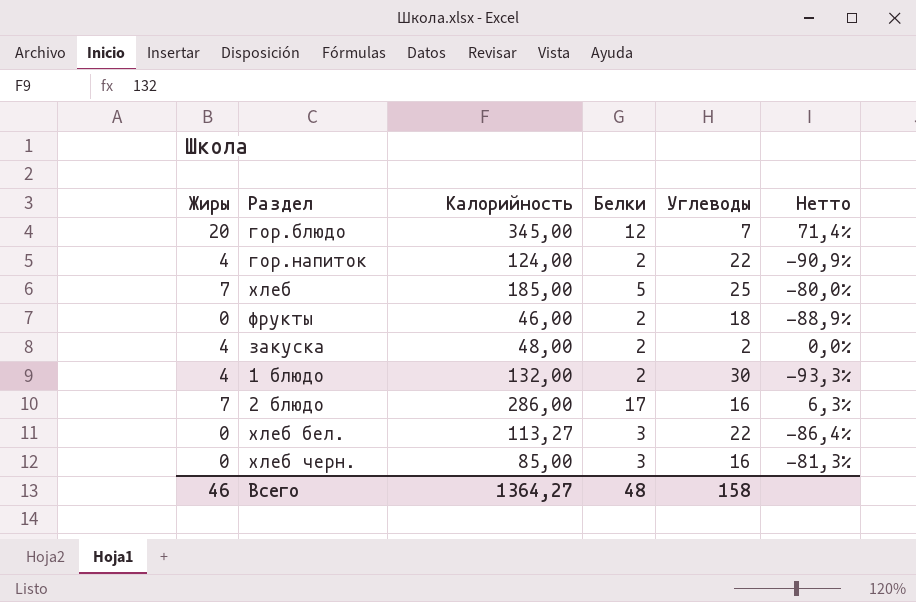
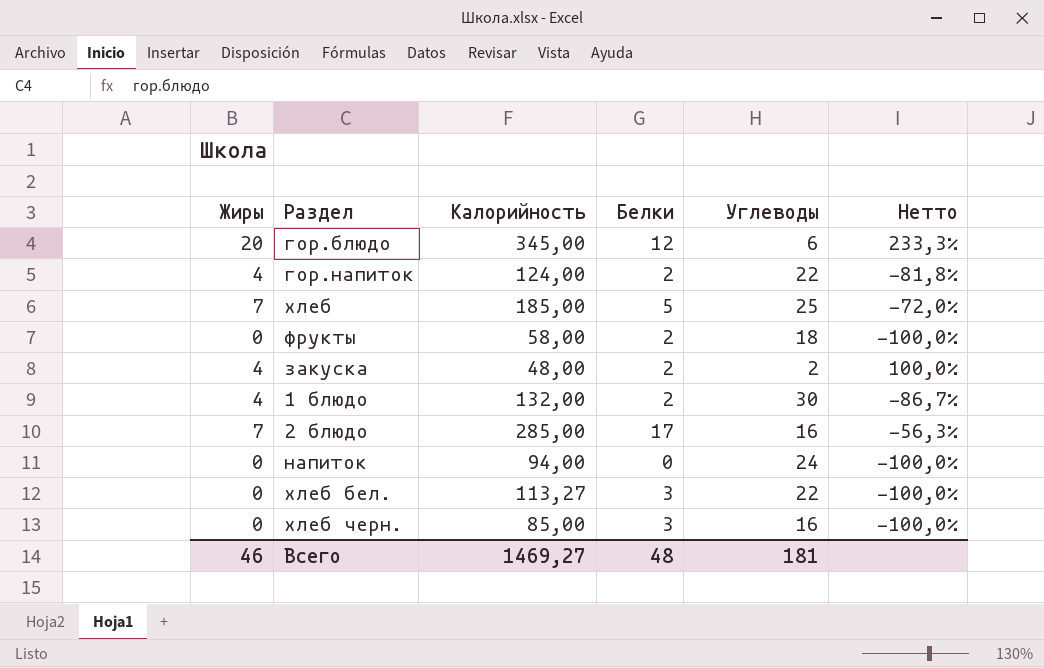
column Нетто | formula: ([Белки] - [Углеводы]) / [Углеводы] -> ([Жиры] - [Углеводы]) / [Углеводы]
гор.блюдо | Углеводы: 7 -> 6
фрукты | Калорийность: 46,00 -> 58,00
2 блюдо | Калорийность: 286,00 -> 285,00
row напиток: none -> 0 | 94,00 | 0 | 24 | -100,0%
Всего | Калорийность: 1364,27 -> 1469,27
Всего | Углеводы: 158 -> 181

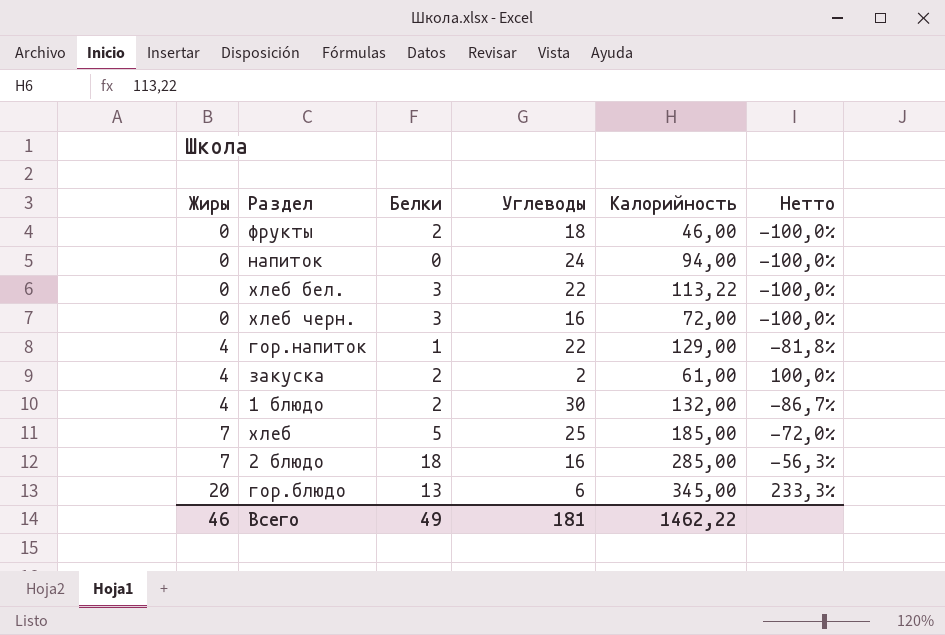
row order: none -> Жиры ascending
column Калорийность | position: 3 -> 5
фрукты | Калорийность: 58,00 -> 46,00
хлеб бел. | Калорийность: 113,27 -> 113,22
хлеб черн. | Калорийность: 85,00 -> 72,00
гор.напиток | Белки: 2 -> 1
гор.напиток | Калорийность: 124,00 -> 129,00
закуска | Калорийность: 48,00 -> 61,00
2 блюдо | Белки: 17 -> 18
гор.блюдо | Белки: 12 -> 13
Всего | Белки: 48 -> 49
Всего | Калорийность: 1469,27 -> 1462,22

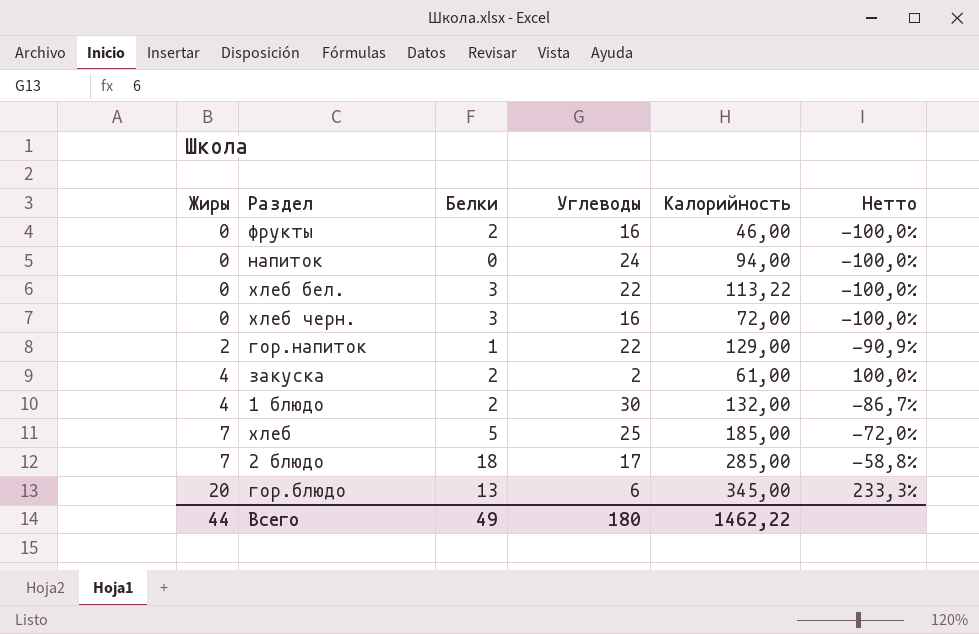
фрукты | Углеводы: 18 -> 16
гор.напиток | Жиры: 4 -> 2
гор.напиток | Нетто: -81,8% -> -90,9%
2 блюдо | Углеводы: 16 -> 17
2 блюдо | Нетто: -56,3% -> -58,8%
Всего | Жиры: 46 -> 44
Всего | Углеводы: 181 -> 180

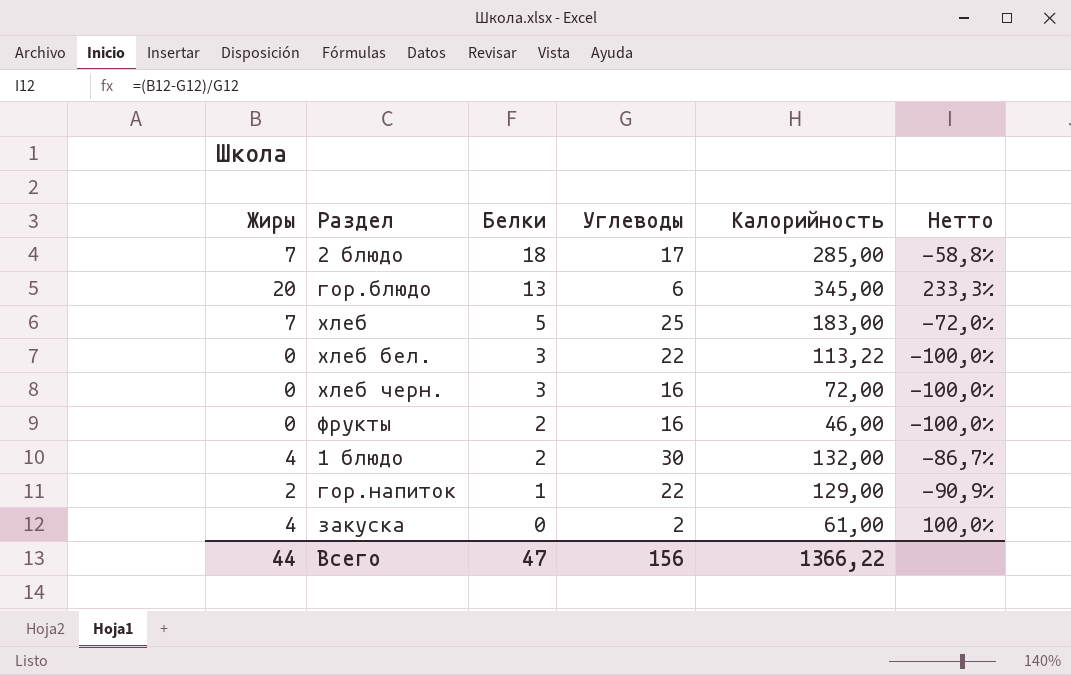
row order: Жиры ascending -> Белки descending
row напиток: 0 | 0 | 24 | 94,00 | -100,0% -> none
хлеб | Калорийность: 185,00 -> 183,00
закуска | Белки: 2 -> 0
Всего | Белки: 49 -> 47
Всего | Углеводы: 180 -> 156
Всего | Калорийность: 1462,22 -> 1366,22

